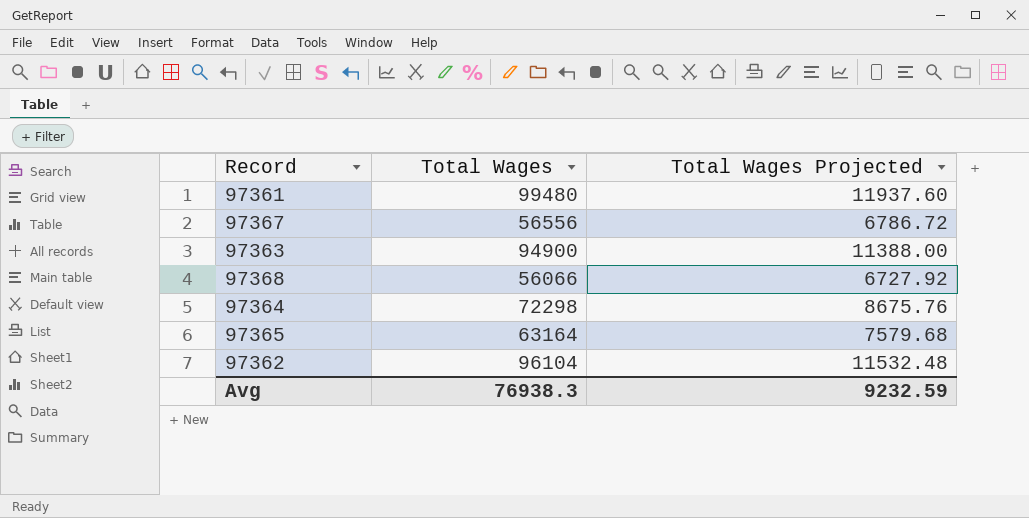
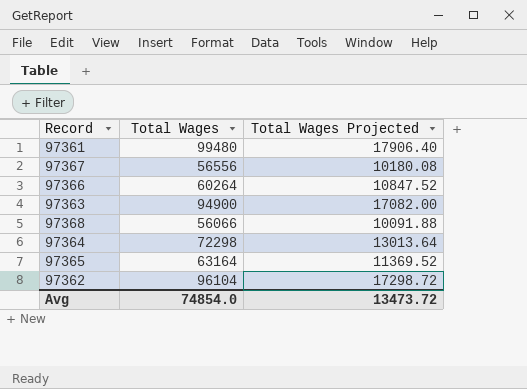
column Total Wages Projected | formula: [Total Wages] * 0.12 -> [Total Wages] * 0.18
row 97366: none -> 60264 | 10847.52
Avg | Total Wages: 76938.3 -> 74854.0
Avg | Total Wages Projected: 9232.59 -> 13473.72

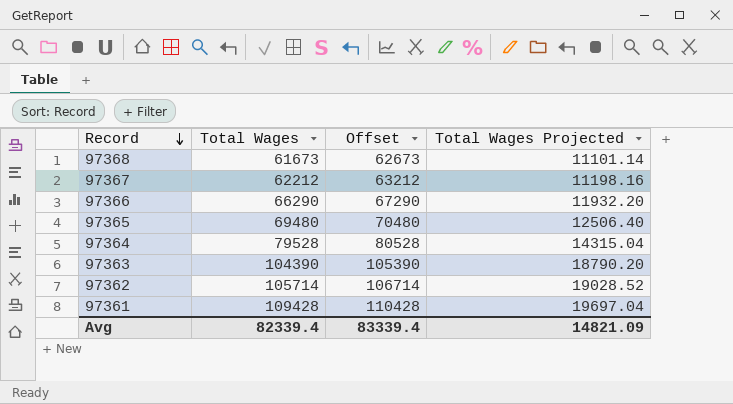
row order: none -> Record descending
column Offset | formula: none -> [Total Wages] + 1000
97368 | Total Wages: 56066 -> 61673
97368 | Total Wages Projected: 10091.88 -> 11101.14
97367 | Total Wages: 56556 -> 62212
97367 | Total Wages Projected: 10180.08 -> 11198.16
97366 | Total Wages: 60264 -> 66290
97366 | Total Wages Projected: 10847.52 -> 11932.20
97365 | Total Wages: 63164 -> 69480
97365 | Total Wages Projected: 11369.52 -> 12506.40
97364 | Total Wages: 72298 -> 79528
97364 | Total Wages Projected: 13013.64 -> 14315.04
97363 | Total Wages: 94900 -> 104390
97363 | Total Wages Projected: 17082.00 -> 18790.20
97362 | Total Wages: 96104 -> 105714
97362 | Total Wages Projected: 17298.72 -> 19028.52
97361 | Total Wages: 99480 -> 109428
97361 | Total Wages Projected: 17906.40 -> 19697.04
Avg | Total Wages: 74854.0 -> 82339.4
Avg | Total Wages Projected: 13473.72 -> 14821.09

